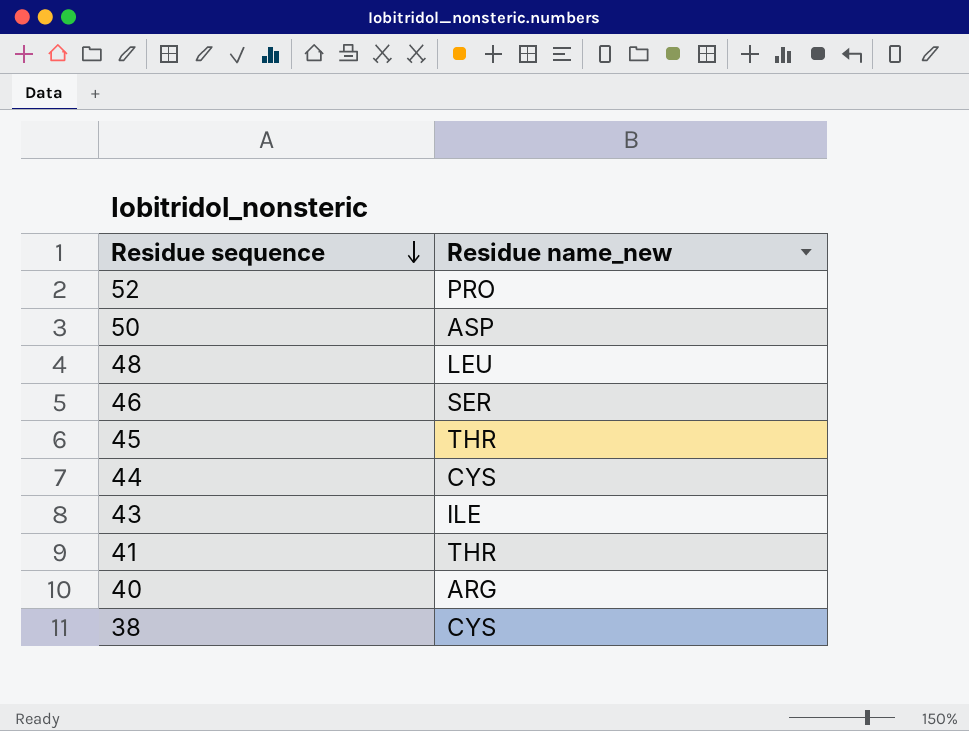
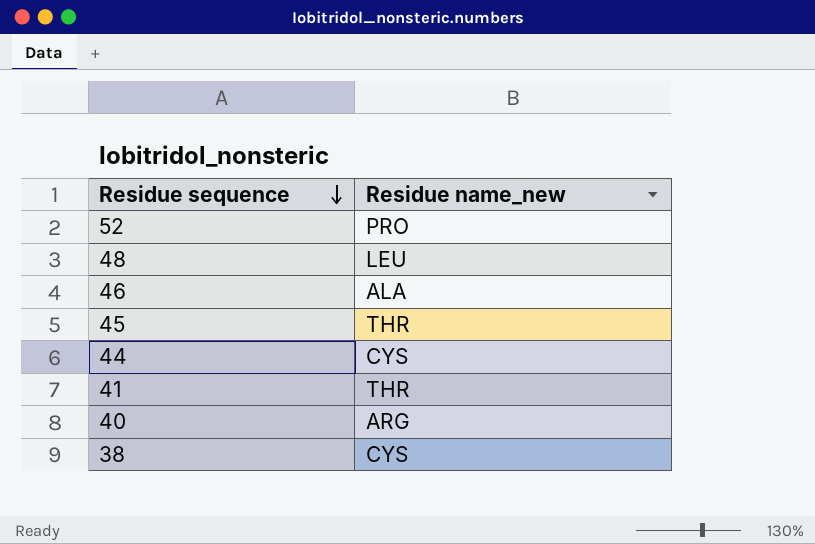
row 50: ASP -> none
row 43: ILE -> none
46 | Residue name_new: SER -> ALA

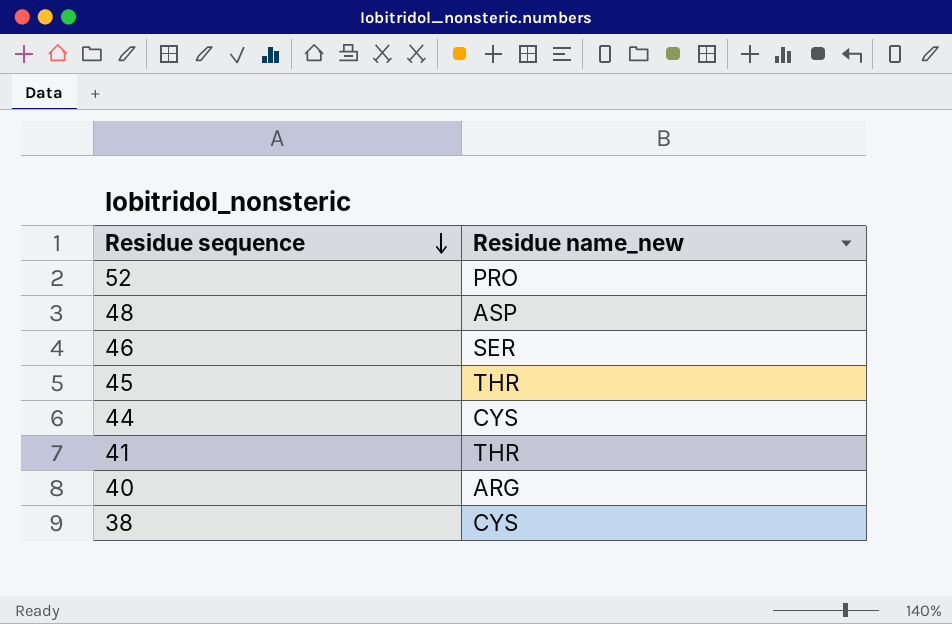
48 | Residue name_new: LEU -> ASP
46 | Residue name_new: ALA -> SER

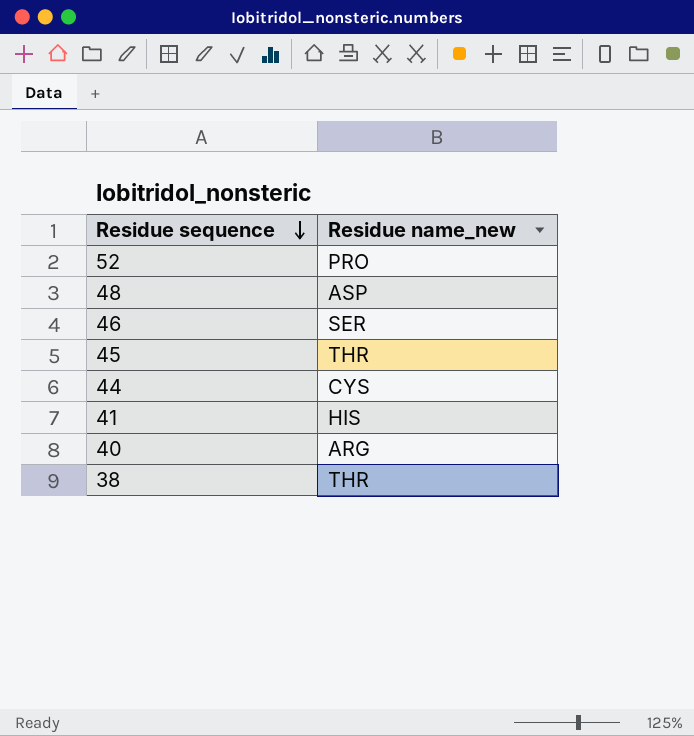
41 | Residue name_new: THR -> HIS
38 | Residue name_new: CYS -> THR

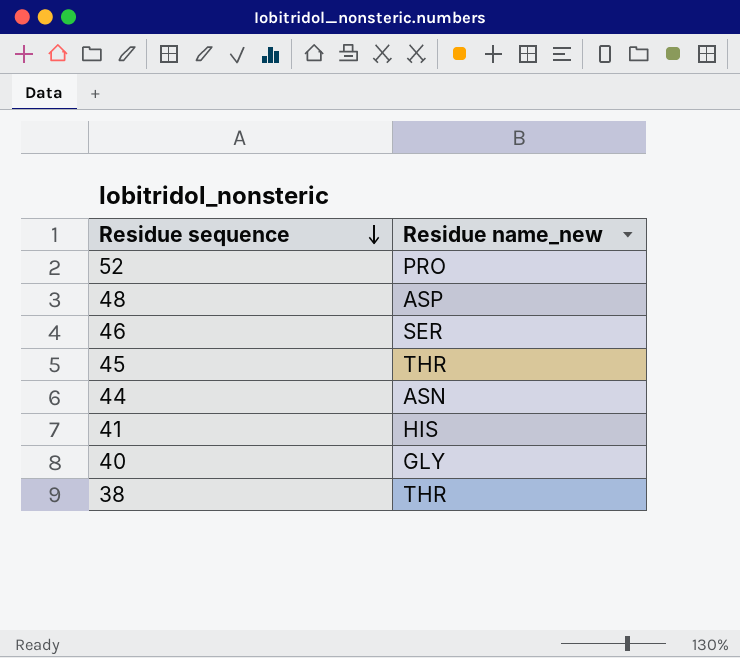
44 | Residue name_new: CYS -> ASN
40 | Residue name_new: ARG -> GLY

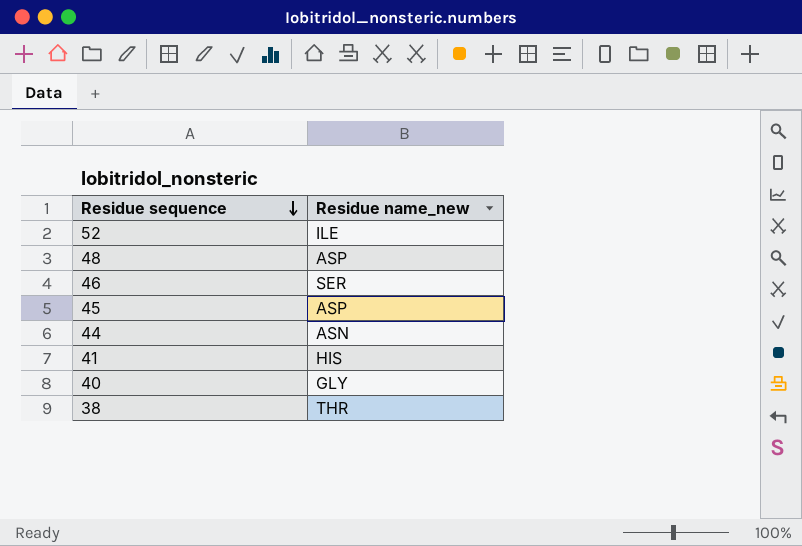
52 | Residue name_new: PRO -> ILE
45 | Residue name_new: THR -> ASP

